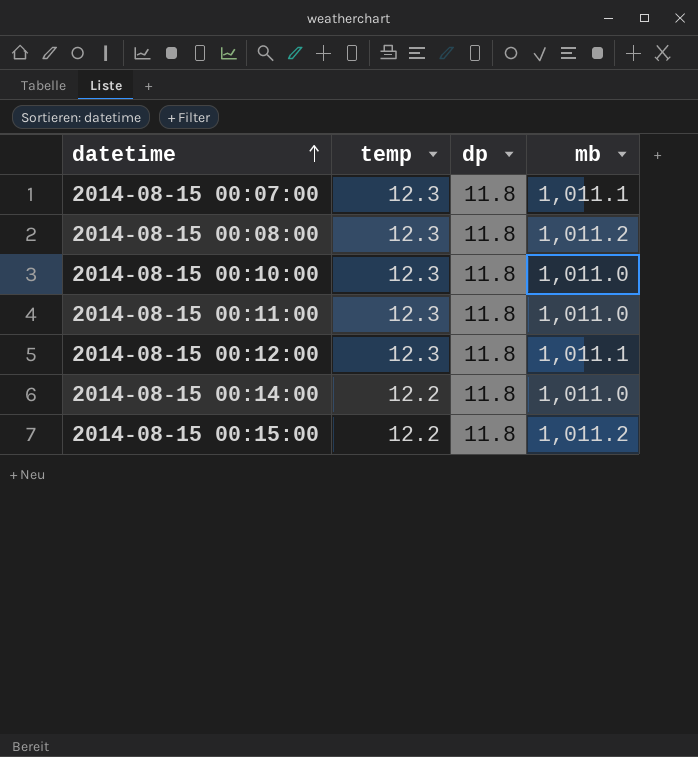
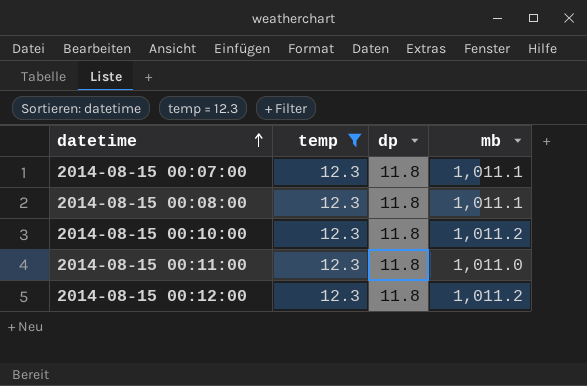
filter: none -> temp = 12.3
2014-08-15 00:08:00 | mb: 1,011.2 -> 1,011.1
2014-08-15 00:10:00 | mb: 1,011.0 -> 1,011.2
2014-08-15 00:12:00 | mb: 1,011.1 -> 1,011.2

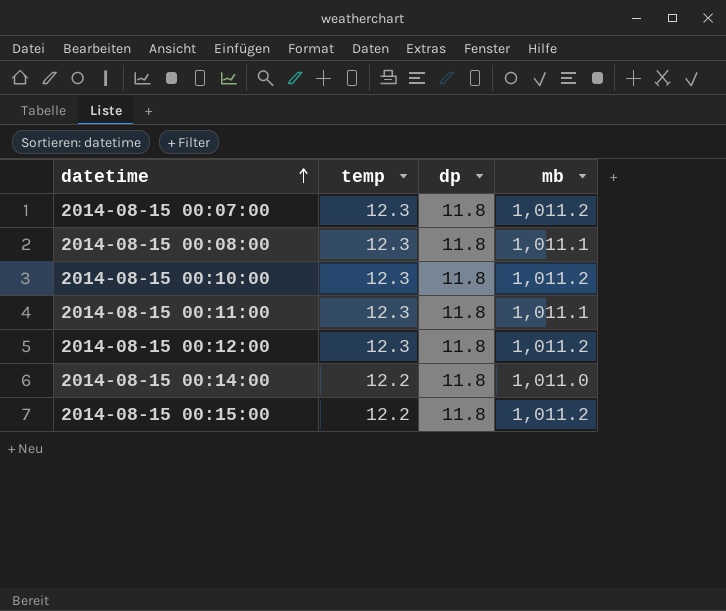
filter: temp = 12.3 -> none
2014-08-15 00:07:00 | mb: 1,011.1 -> 1,011.2
2014-08-15 00:11:00 | mb: 1,011.0 -> 1,011.1

